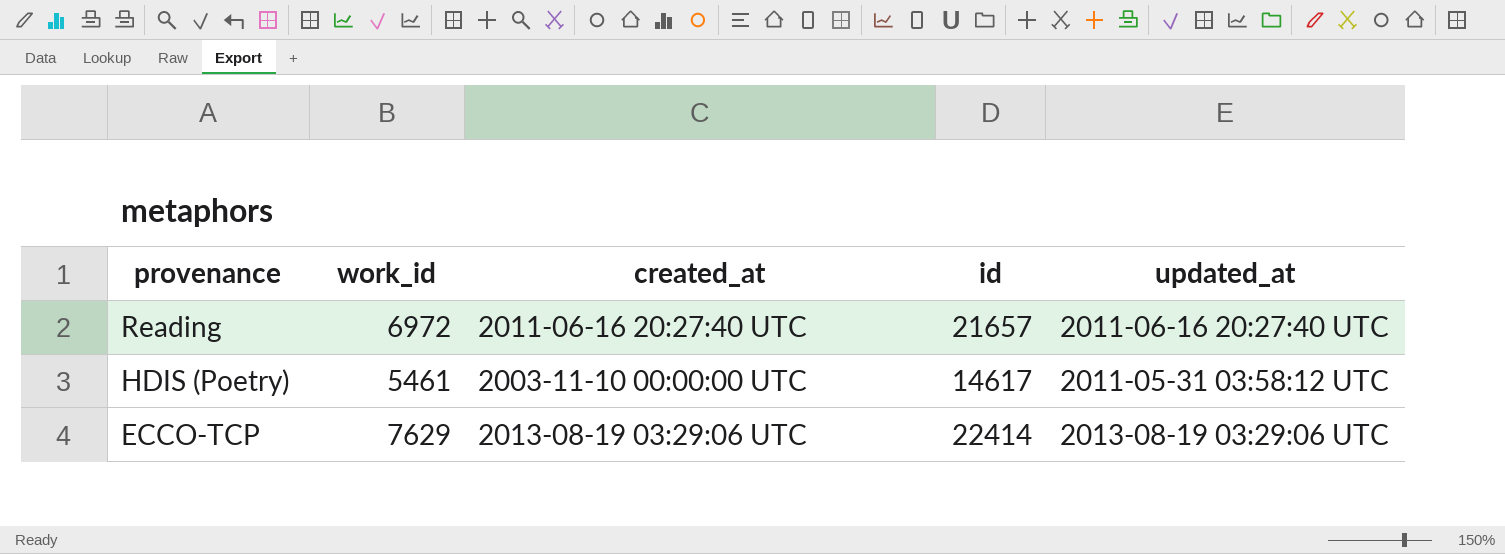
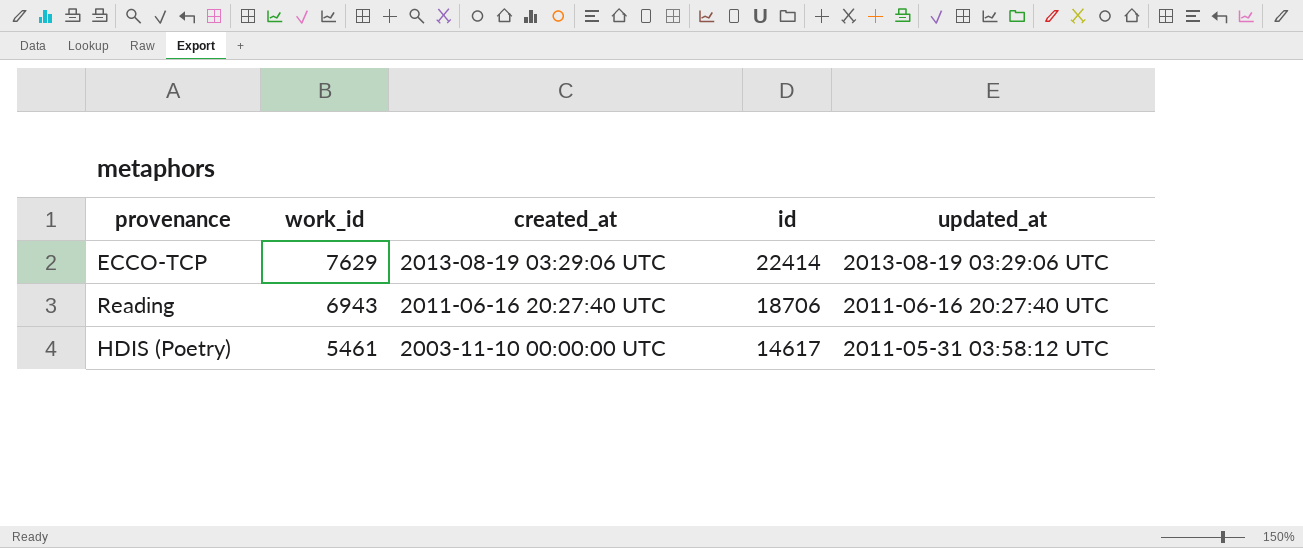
row order: provenance descending -> work_id descending
Reading | work_id: 6972 -> 6943
Reading | id: 21657 -> 18706

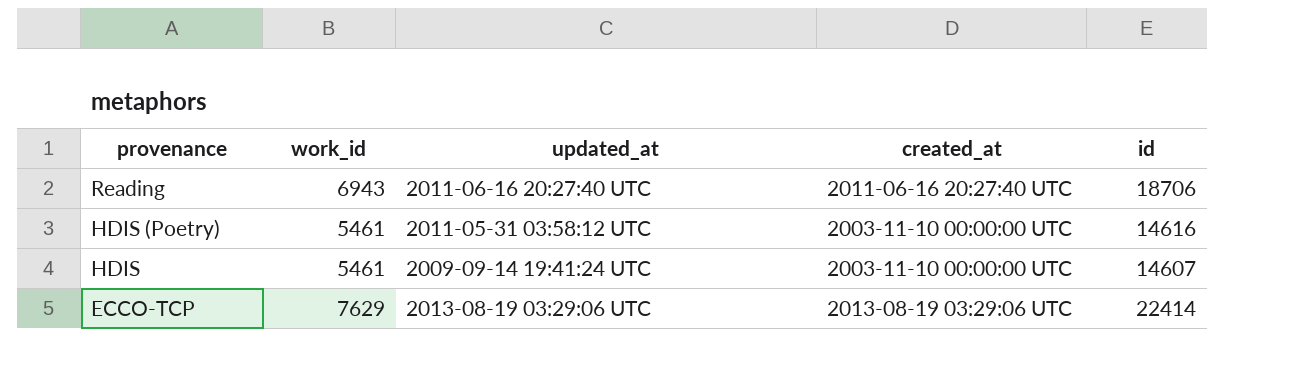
row order: work_id descending -> provenance descending
column updated_at | position: 5 -> 3
HDIS (Poetry) | id: 14617 -> 14616
row HDIS: none -> 5461 | 2009-09-14 19:41:24 UTC | 2003-11-10 00:00:00 UTC | 14607

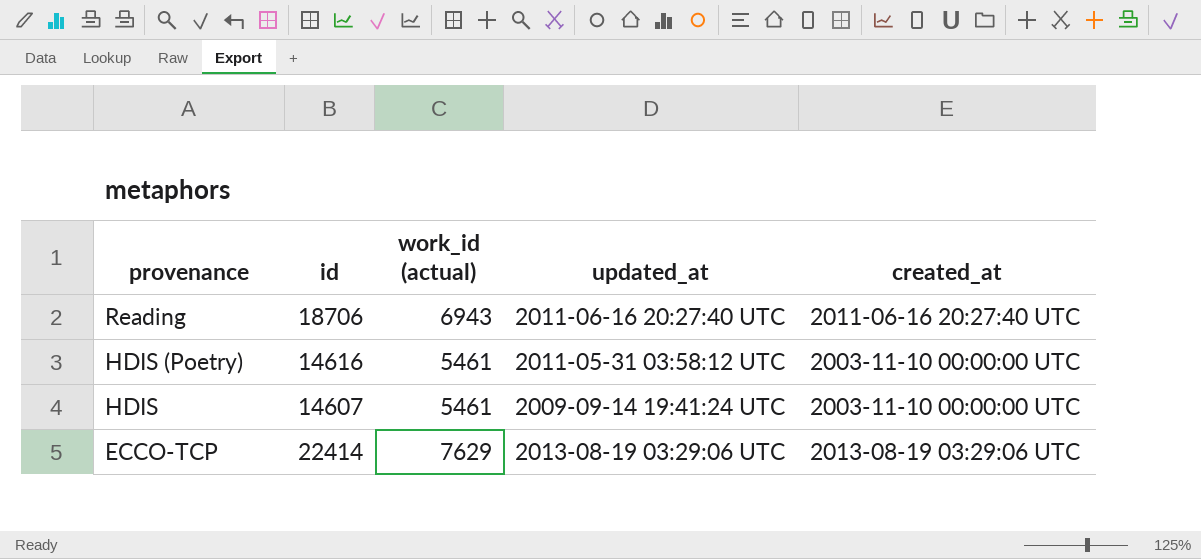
column id | position: 5 -> 2
column name: work_id -> work_id (actual)

